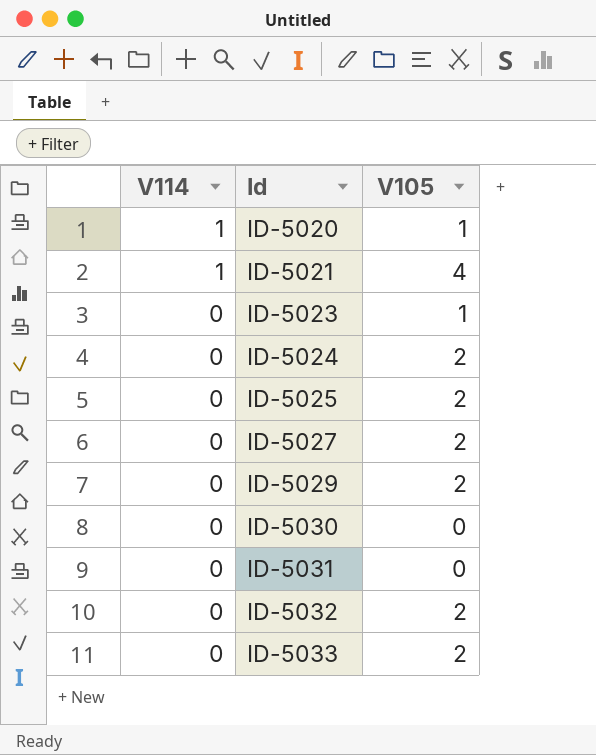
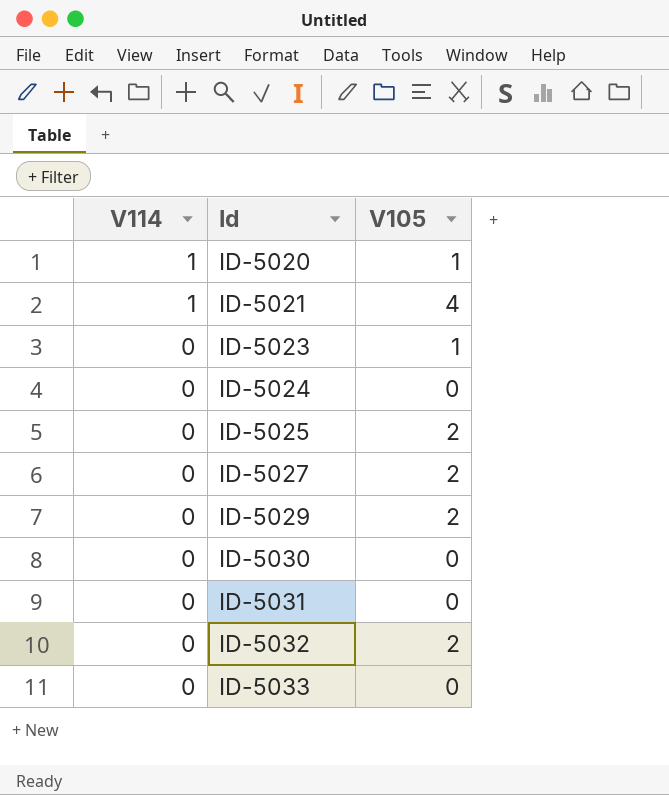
ID-5024 | V105: 2 -> 0
ID-5033 | V105: 2 -> 0

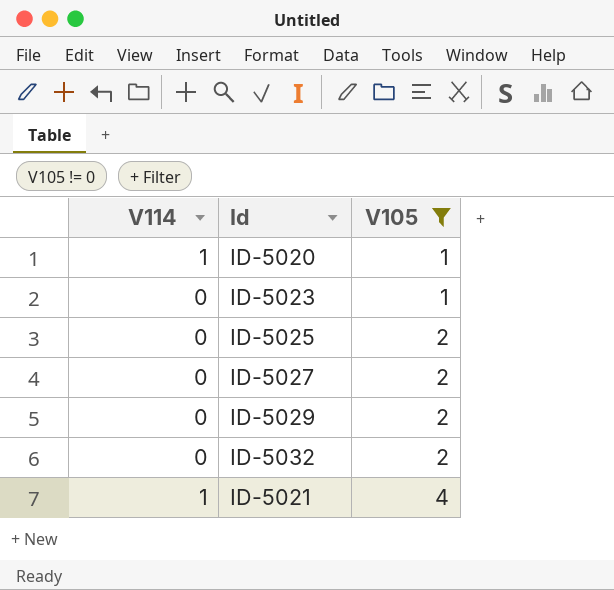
filter: none -> V105 != 0
row order: V114 descending -> V105 ascending

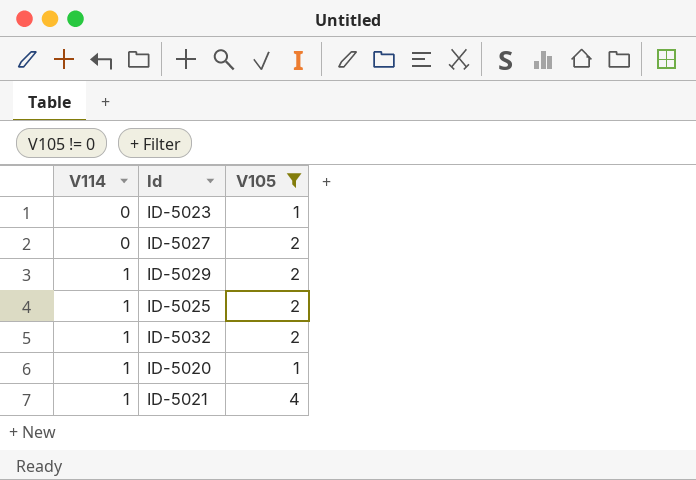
row order: V105 ascending -> V114 ascending
ID-5029 | V114: 0 -> 1
ID-5025 | V114: 0 -> 1
ID-5032 | V114: 0 -> 1

